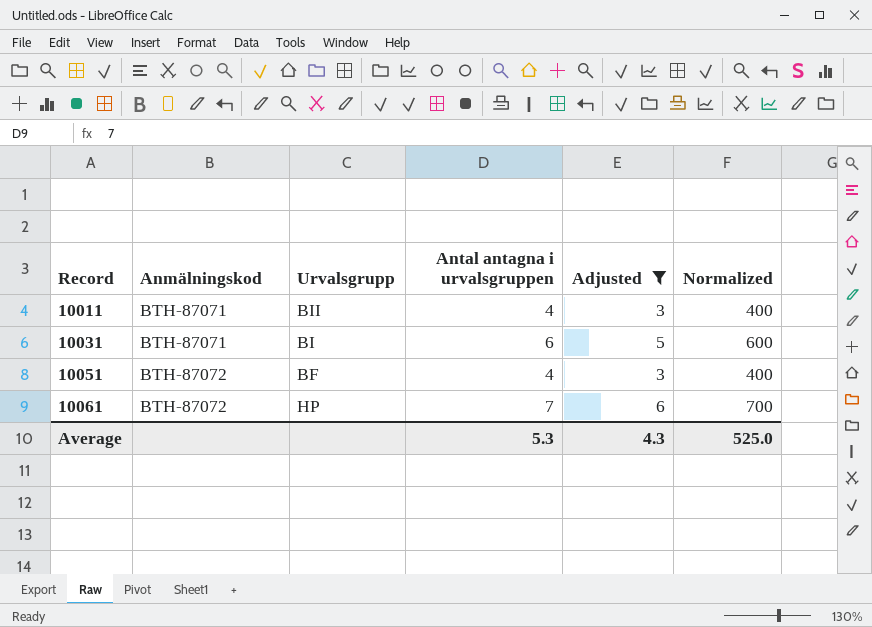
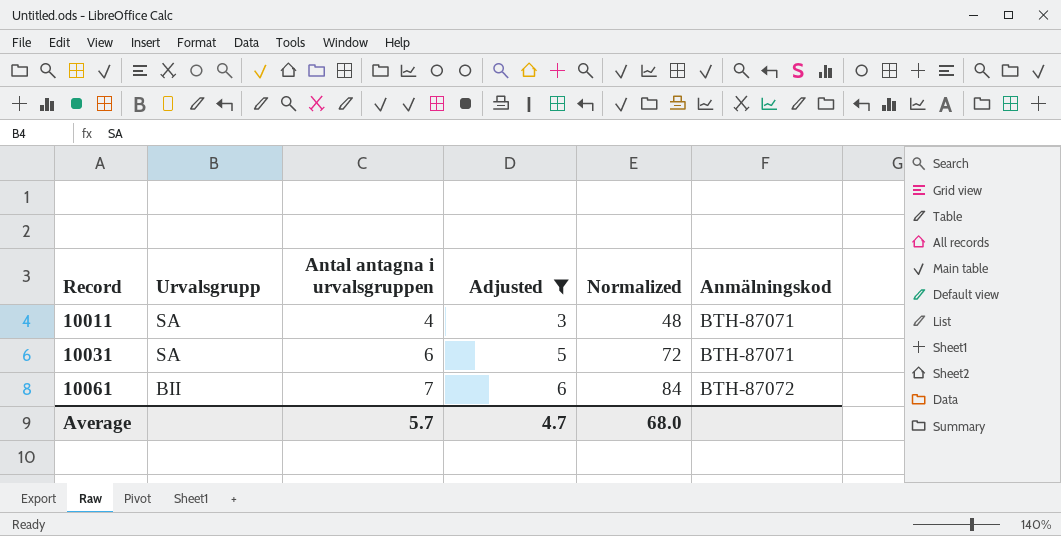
column Normalized | formula: [Antal antagna i urvalsgruppen] * 100 -> [Antal antagna i urvalsgruppen] * 12
column Anmälningskod | position: 2 -> 6
row 10051: BTH-87072 | BF | 4 | 3 | 400 -> none
10011 | Urvalsgrupp: BII -> SA
10031 | Urvalsgrupp: BI -> SA
10061 | Urvalsgrupp: HP -> BII
Average | Antal antagna i urvalsgruppen: 5.3 -> 5.7
Average | Adjusted: 4.3 -> 4.7
Average | Normalized: 525.0 -> 68.0

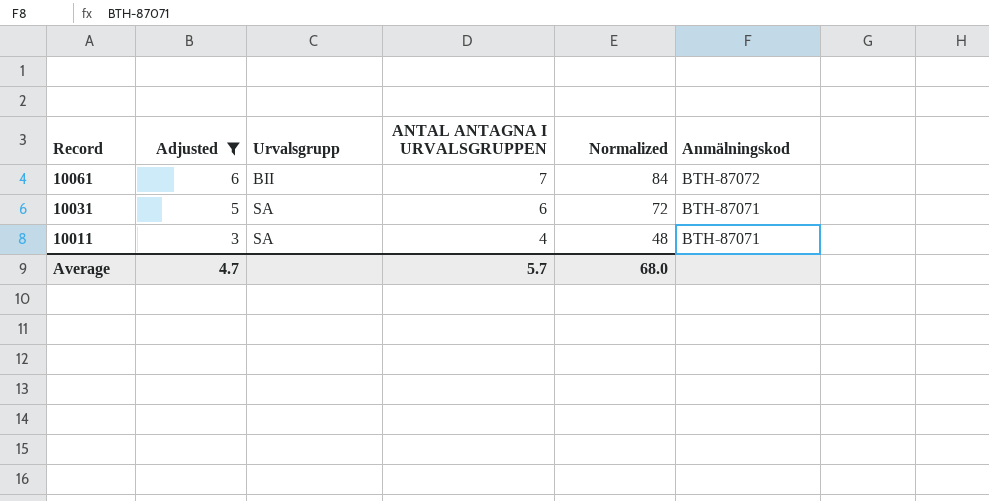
row order: Record ascending -> Record descending
column Adjusted | position: 4 -> 2
column name: Antal antagna i urvalsgruppen -> ANTAL ANTAGNA I URVALSGRUPPEN

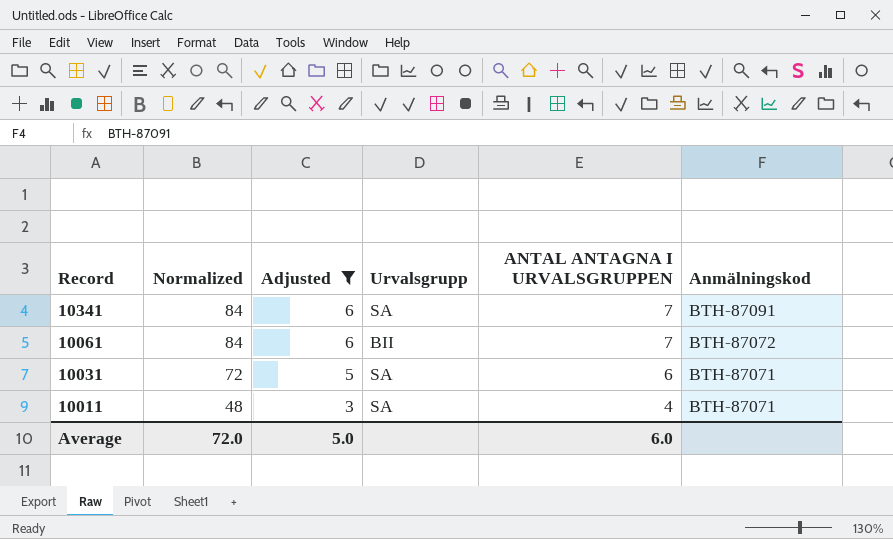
column Normalized | position: 5 -> 2
row 10341: none -> 84 | 6 | SA | 7 | BTH-87091
Average | Normalized: 68.0 -> 72.0
Average | Adjusted: 4.7 -> 5.0
Average | ANTAL ANTAGNA I URVALSGRUPPEN: 5.7 -> 6.0

